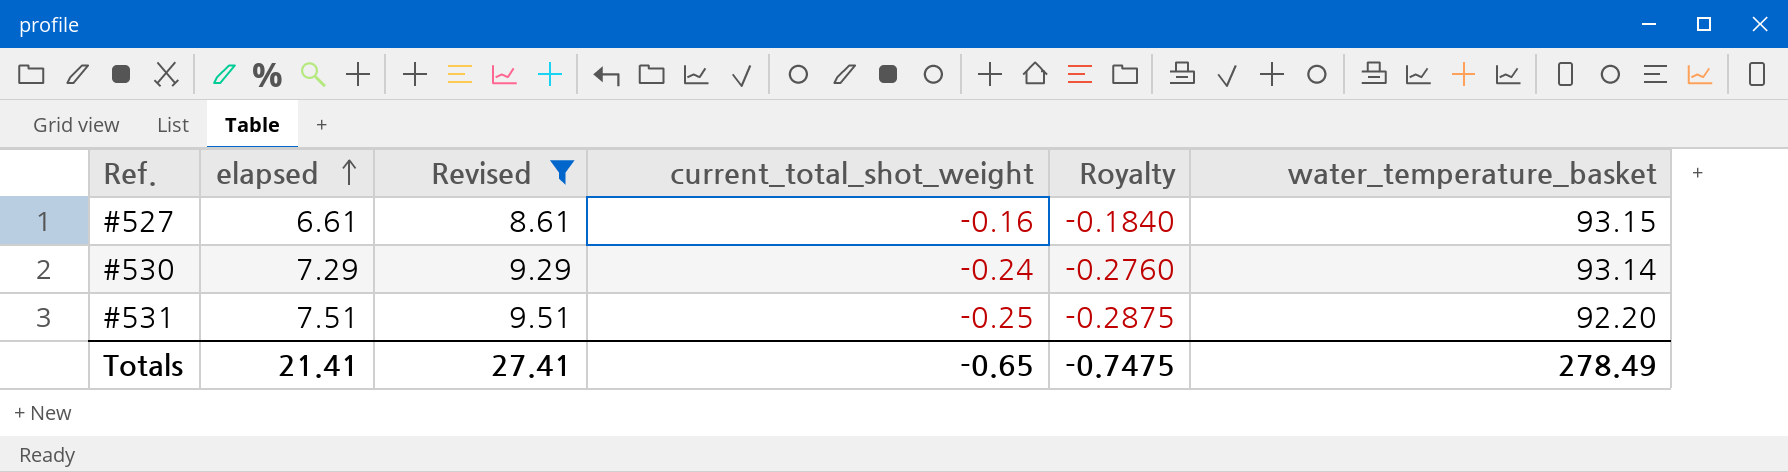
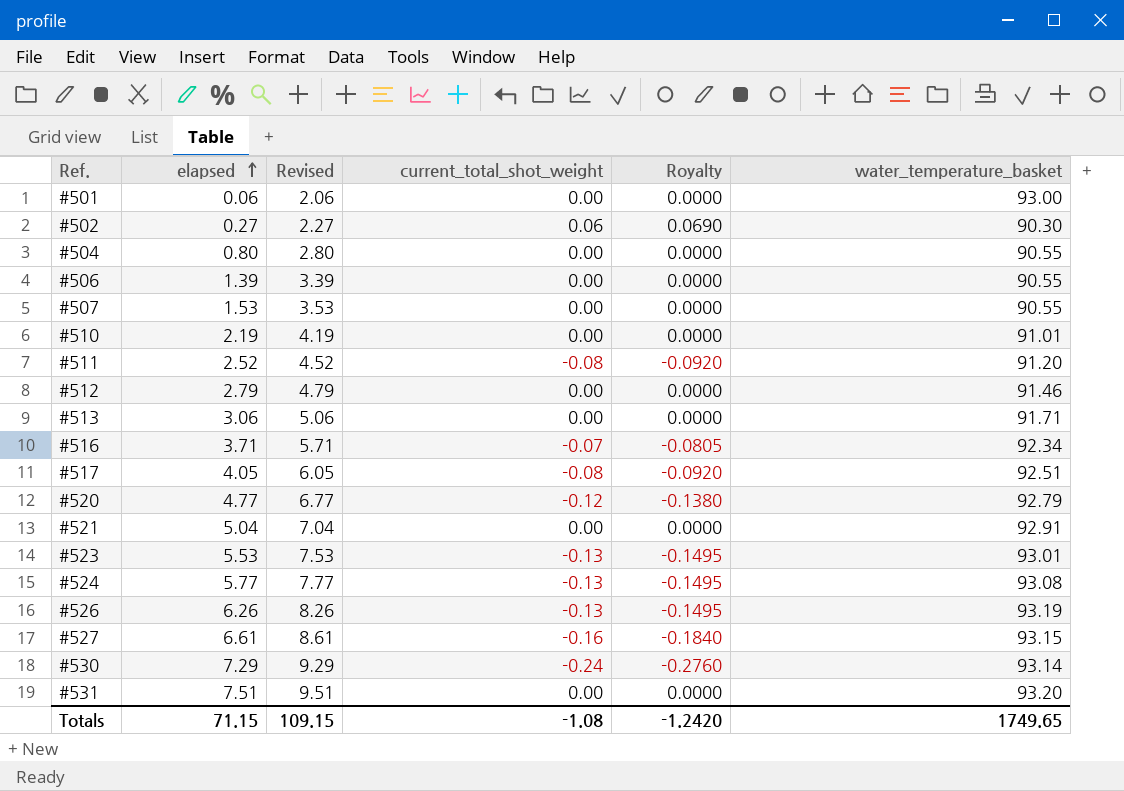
filter: Revised >= 8.61 -> none
#531 | current_total_shot_weight: -0.25 -> 0.00
#531 | Royalty: -0.2875 -> 0.0000
#531 | water_temperature_basket: 92.20 -> 93.20
Totals | elapsed: 21.41 -> 71.15
Totals | Revised: 27.41 -> 109.15
Totals | current_total_shot_weight: -0.65 -> -1.08
Totals | Royalty: -0.7475 -> -1.2420
Totals | water_temperature_basket: 278.49 -> 1749.65

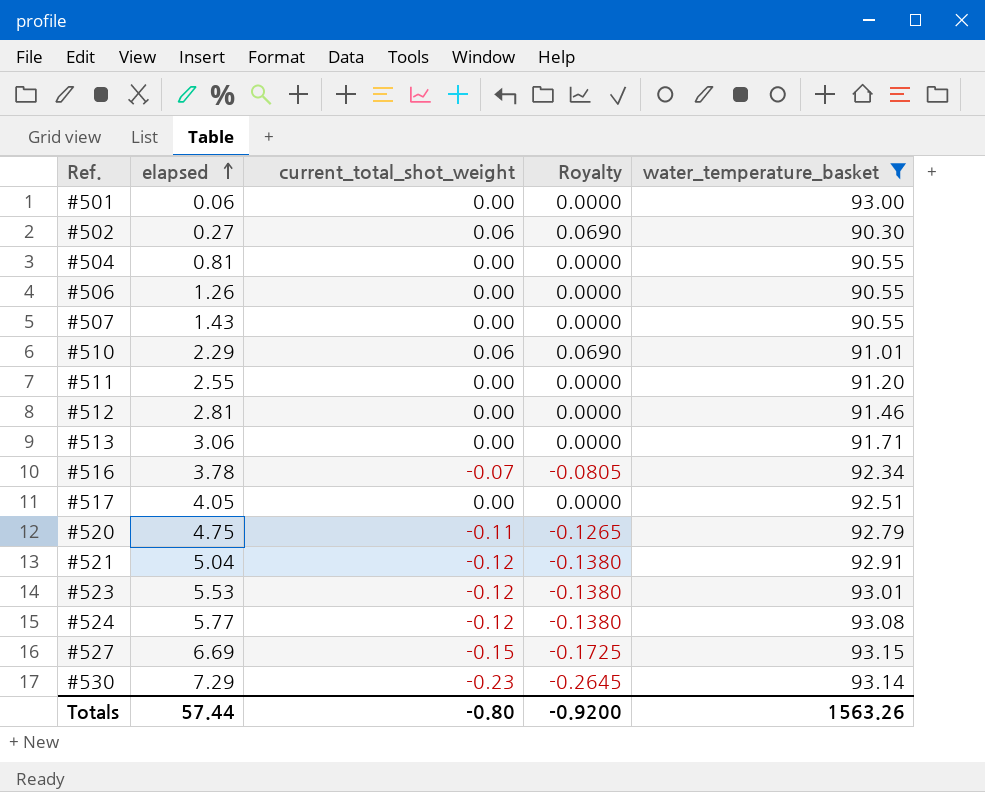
filter: none -> water_temperature_basket <= 93.15
column Revised | formula: [elapsed] + 2 -> none
#504 | elapsed: 0.80 -> 0.81
#506 | elapsed: 1.39 -> 1.26
#507 | elapsed: 1.53 -> 1.43
#510 | elapsed: 2.19 -> 2.29
#510 | current_total_shot_weight: 0.00 -> 0.06
#510 | Royalty: 0.0000 -> 0.0690
#511 | elapsed: 2.52 -> 2.55
#511 | current_total_shot_weight: -0.08 -> 0.00
#511 | Royalty: -0.0920 -> 0.0000
#512 | elapsed: 2.79 -> 2.81
#516 | elapsed: 3.71 -> 3.78
#517 | current_total_shot_weight: -0.08 -> 0.00
#517 | Royalty: -0.0920 -> 0.0000
#520 | elapsed: 4.77 -> 4.75
#520 | current_total_shot_weight: -0.12 -> -0.11
#520 | Royalty: -0.1380 -> -0.1265
#521 | current_total_shot_weight: 0.00 -> -0.12
#521 | Royalty: 0.0000 -> -0.1380
#523 | current_total_shot_weight: -0.13 -> -0.12
#523 | Royalty: -0.1495 -> -0.1380
#524 | current_total_shot_weight: -0.13 -> -0.12
#524 | Royalty: -0.1495 -> -0.1380
#527 | elapsed: 6.61 -> 6.69
#527 | current_total_shot_weight: -0.16 -> -0.15
#527 | Royalty: -0.1840 -> -0.1725
#530 | current_total_shot_weight: -0.24 -> -0.23
#530 | Royalty: -0.2760 -> -0.2645
Totals | elapsed: 71.15 -> 57.44
Totals | current_total_shot_weight: -1.08 -> -0.80
Totals | Royalty: -1.2420 -> -0.9200
Totals | water_temperature_basket: 1749.65 -> 1563.26

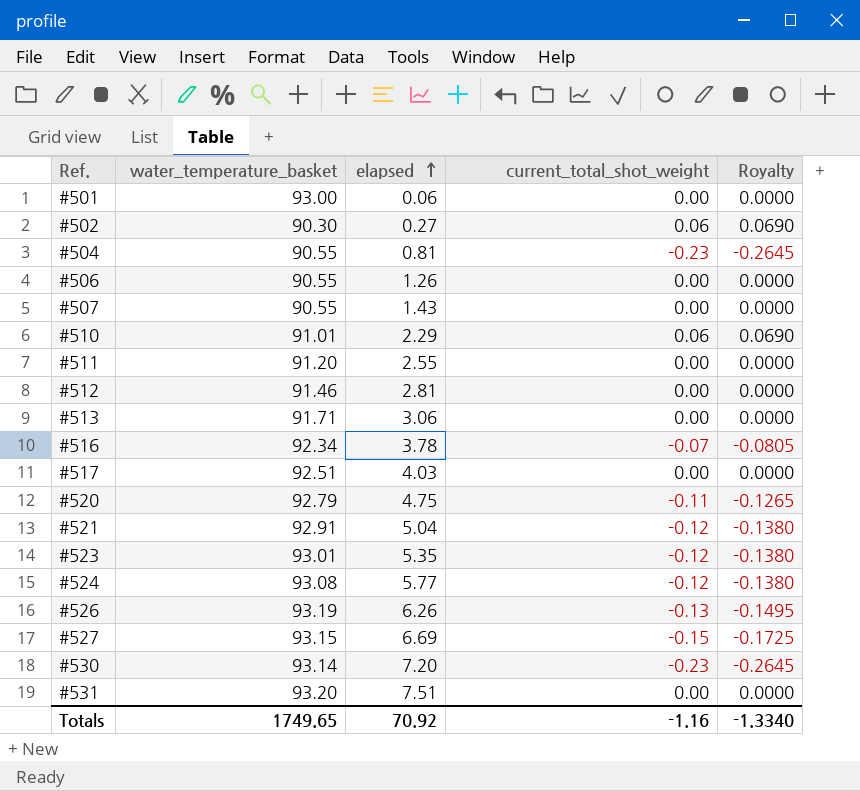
filter: water_temperature_basket <= 93.15 -> none
column water_temperature_basket | position: 5 -> 2
#504 | current_total_shot_weight: 0.00 -> -0.23
#504 | Royalty: 0.0000 -> -0.2645
#517 | elapsed: 4.05 -> 4.03
#523 | elapsed: 5.53 -> 5.35
#530 | elapsed: 7.29 -> 7.20
Totals | water_temperature_basket: 1563.26 -> 1749.65
Totals | elapsed: 57.44 -> 70.92
Totals | current_total_shot_weight: -0.80 -> -1.16
Totals | Royalty: -0.9200 -> -1.3340

